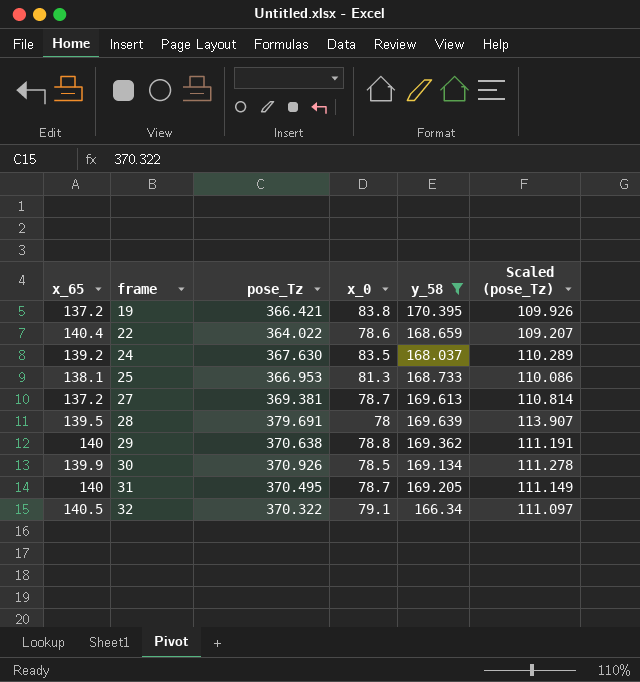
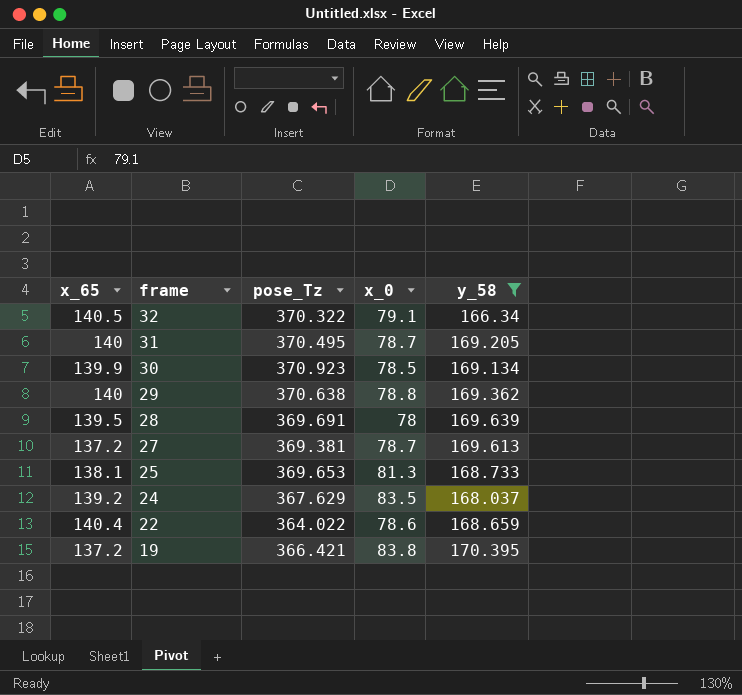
row order: frame ascending -> frame descending
column Scaled (pose_Tz) | formula: [pose_Tz] * 0.3 -> none
30 | pose_Tz: 370.926 -> 370.923
28 | pose_Tz: 379.691 -> 369.691
25 | pose_Tz: 366.953 -> 369.653
24 | pose_Tz: 367.630 -> 367.629

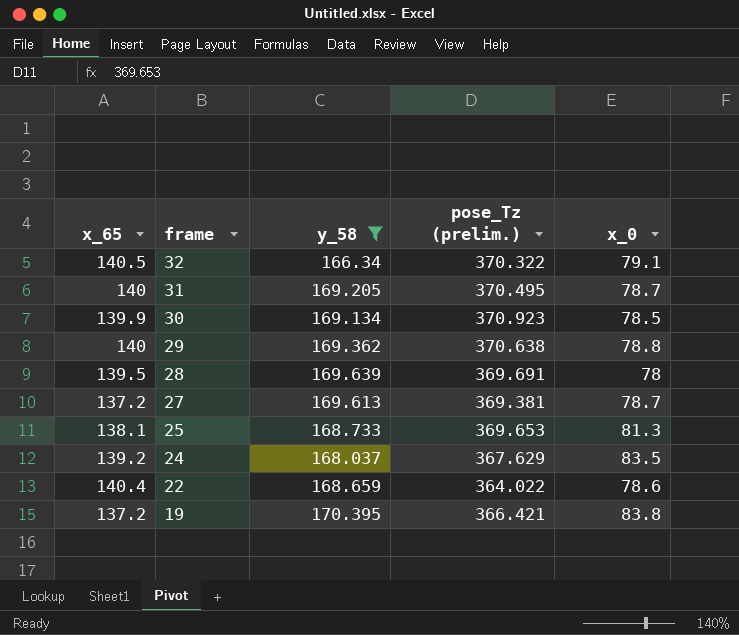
column y_58 | position: 5 -> 3
column name: pose_Tz -> pose_Tz (prelim.)

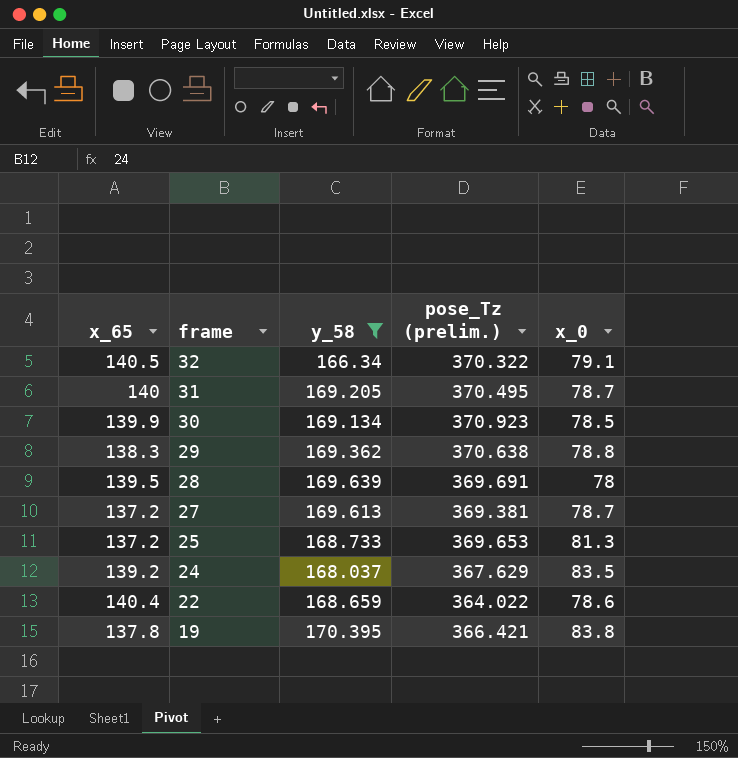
29 | x_65: 140 -> 138.3
25 | x_65: 138.1 -> 137.2
19 | x_65: 137.2 -> 137.8

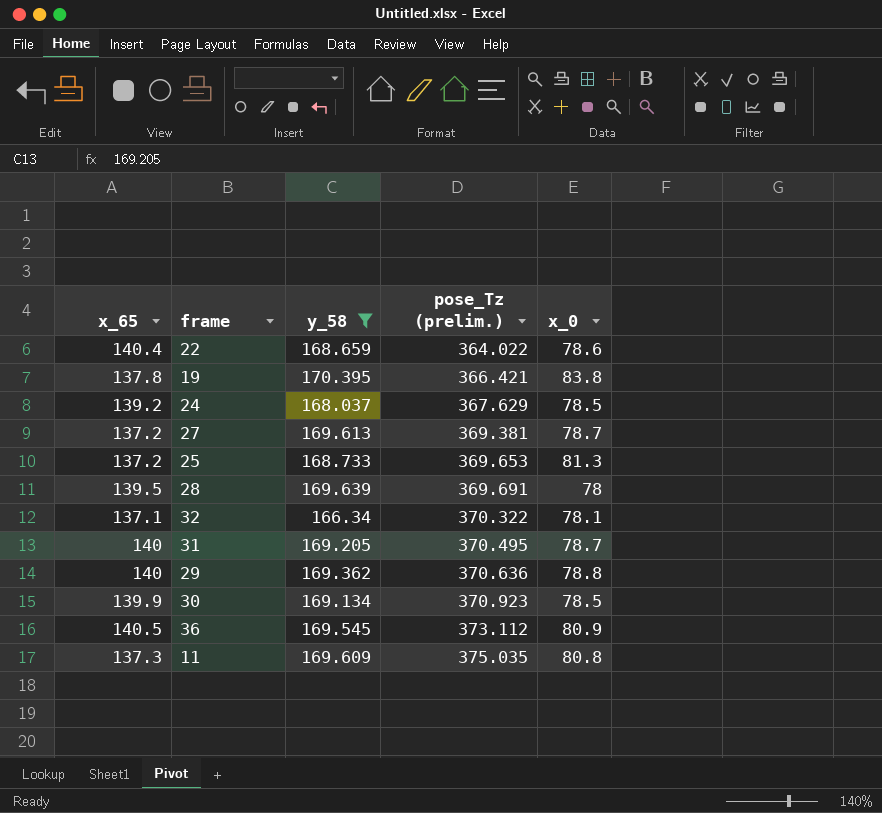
row order: frame descending -> pose_Tz (prelim.) ascending
24 | x_0: 83.5 -> 78.5
32 | x_65: 140.5 -> 137.1
32 | x_0: 79.1 -> 78.1
29 | x_65: 138.3 -> 140
29 | pose_Tz (prelim.): 370.638 -> 370.636
row 36: none -> 140.5 | 169.545 | 373.112 | 80.9
row 11: none -> 137.3 | 169.609 | 375.035 | 80.8

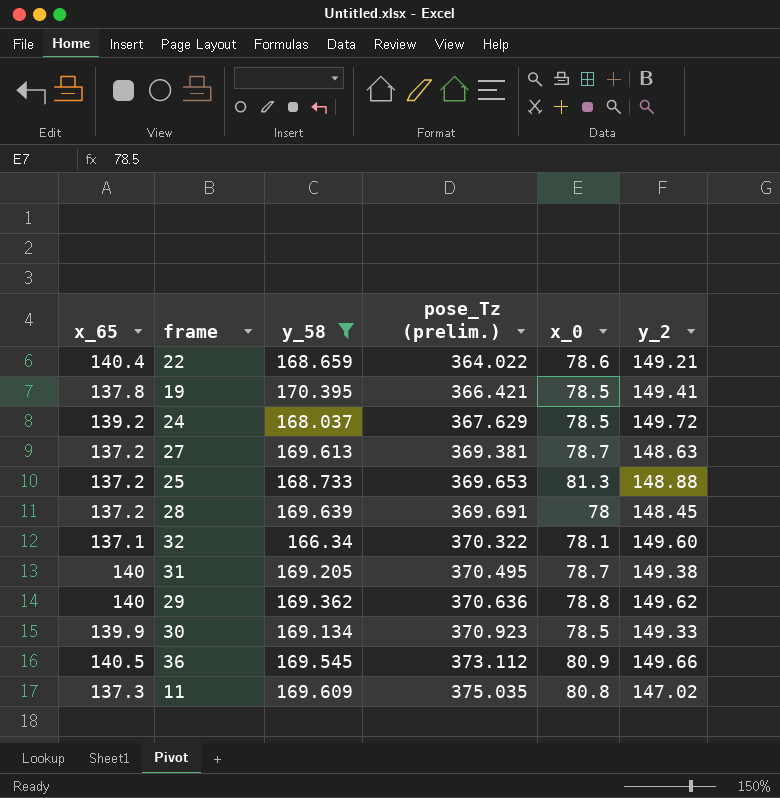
column y_2 | position: none -> 6
19 | x_0: 83.8 -> 78.5
28 | x_65: 139.5 -> 137.2

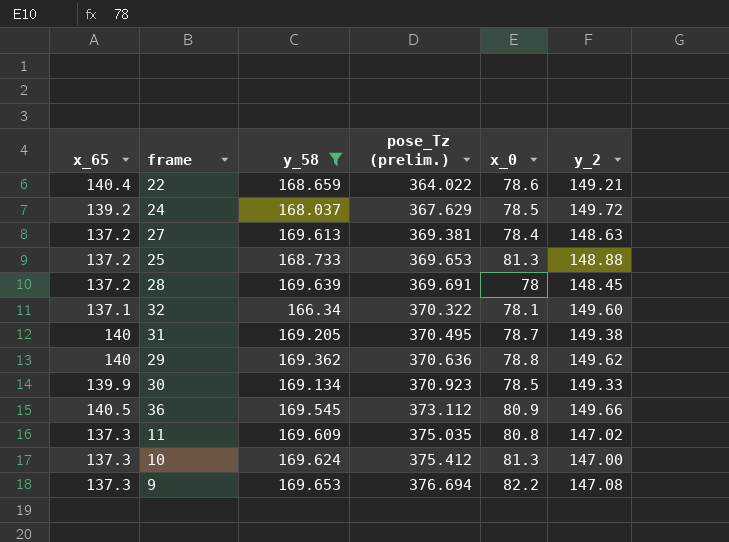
row 19: 137.8 | 170.395 | 366.421 | 78.5 | 149.41 -> none
27 | x_0: 78.7 -> 78.4
row 10: none -> 137.3 | 169.624 | 375.412 | 81.3 | 147.00
row 9: none -> 137.3 | 169.653 | 376.694 | 82.2 | 147.08

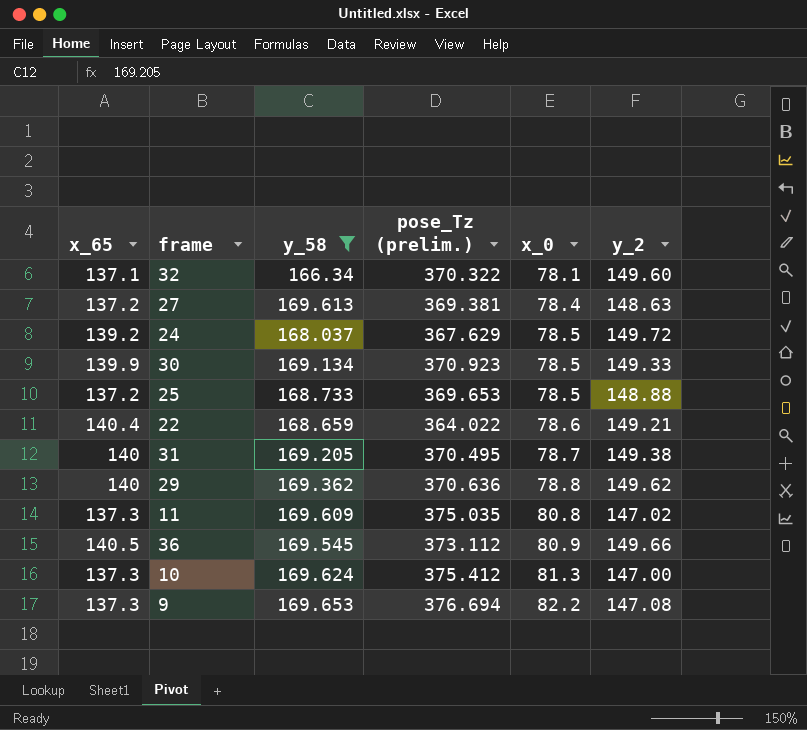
row order: pose_Tz (prelim.) ascending -> x_0 ascending
row 28: 137.2 | 169.639 | 369.691 | 78 | 148.45 -> none
25 | x_0: 81.3 -> 78.5

